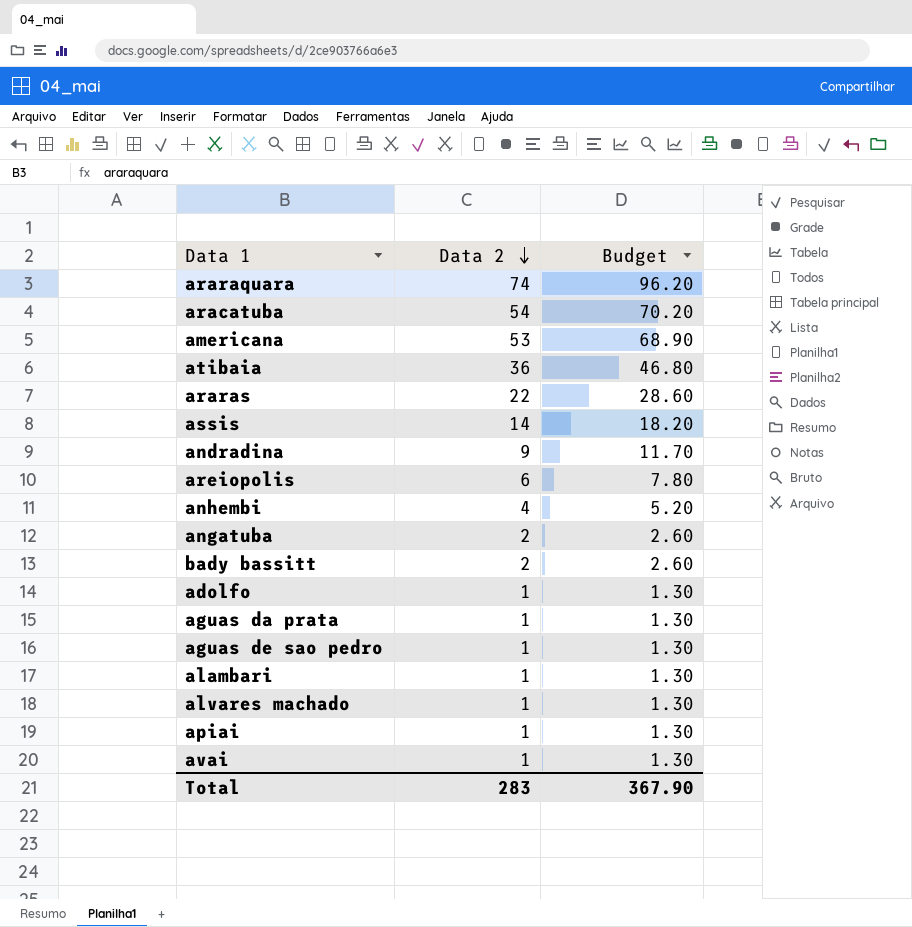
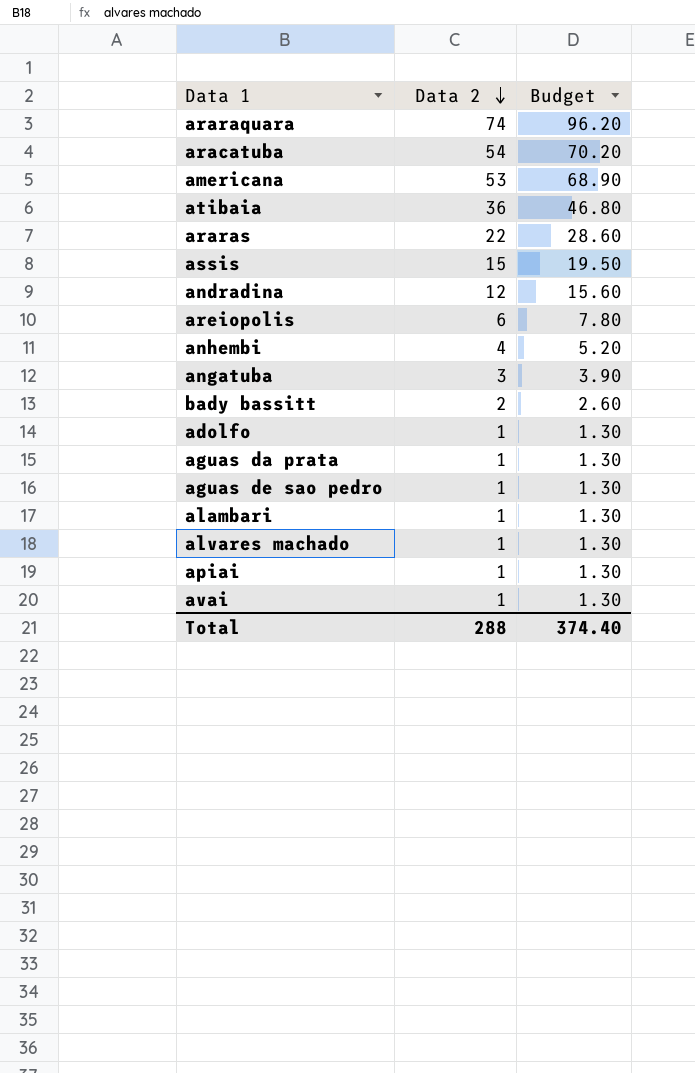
assis | Data 2: 14 -> 15
assis | Budget: 18.20 -> 19.50
andradina | Data 2: 9 -> 12
andradina | Budget: 11.70 -> 15.60
angatuba | Data 2: 2 -> 3
angatuba | Budget: 2.60 -> 3.90
Total | Data 2: 283 -> 288
Total | Budget: 367.90 -> 374.40

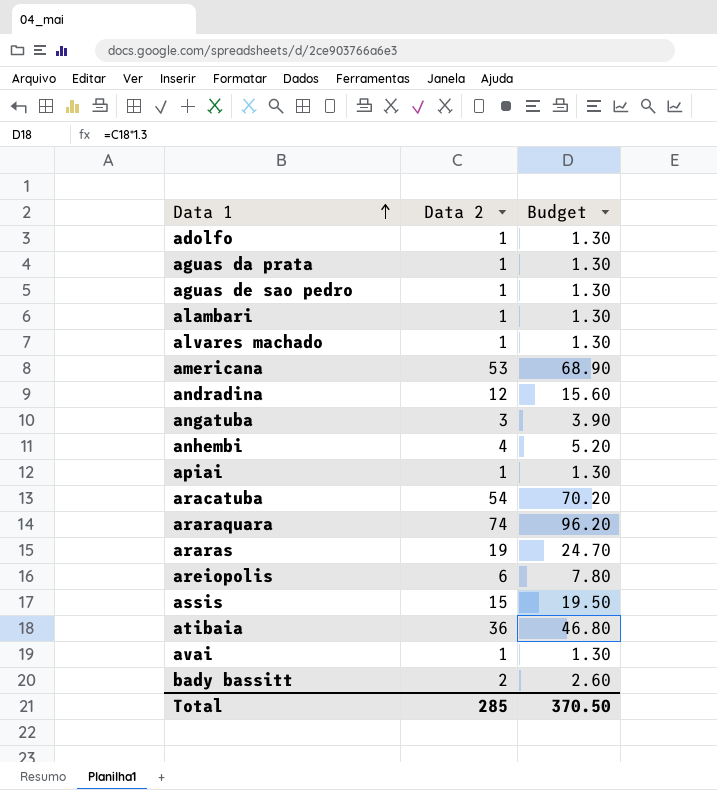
row order: Data 2 descending -> Data 1 ascending
araras | Data 2: 22 -> 19
araras | Budget: 28.60 -> 24.70
Total | Data 2: 288 -> 285
Total | Budget: 374.40 -> 370.50

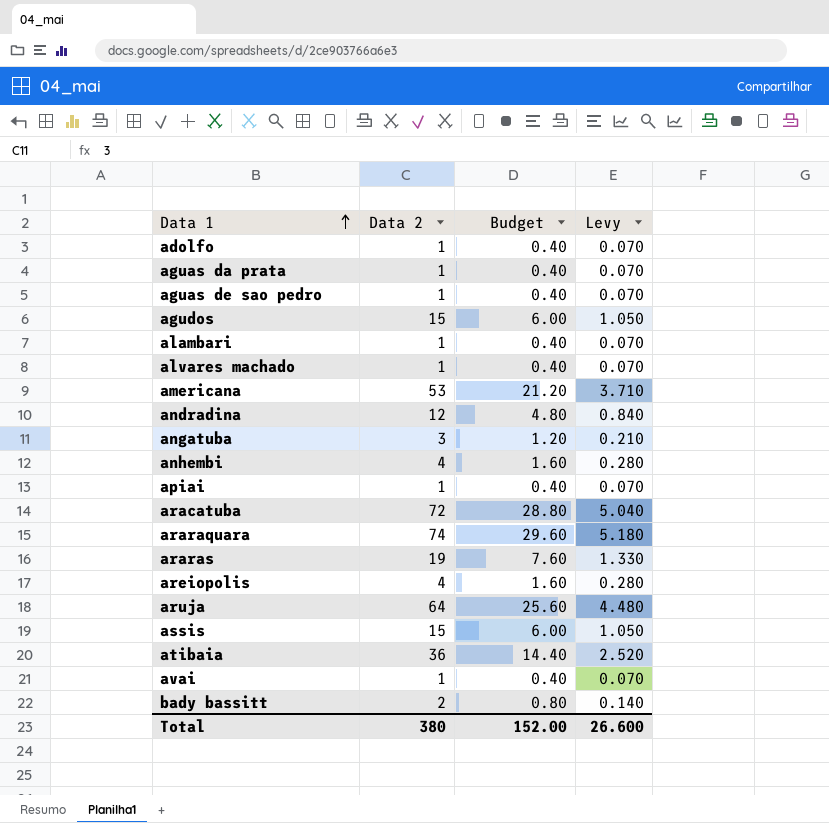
column Budget | formula: [Data 2] * 1.3 -> [Data 2] * 0.4
column Levy | formula: none -> [Data 2] * 0.07
row agudos: none -> 15 | 6.00 | 1.050
aracatuba | Data 2: 54 -> 72
areiopolis | Data 2: 6 -> 4
row aruja: none -> 64 | 25.60 | 4.480
Total | Data 2: 285 -> 380
Total | Budget: 370.50 -> 152.00

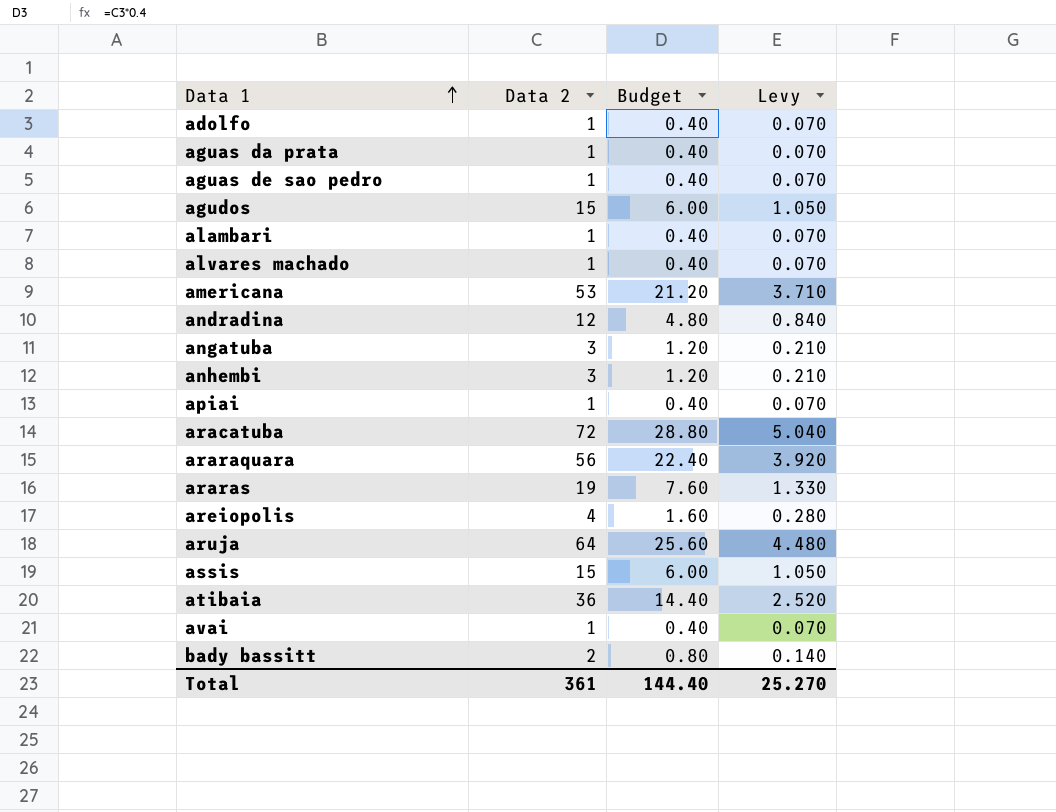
anhembi | Data 2: 4 -> 3
anhembi | Budget: 1.60 -> 1.20
anhembi | Levy: 0.280 -> 0.210
araraquara | Data 2: 74 -> 56
araraquara | Budget: 29.60 -> 22.40
araraquara | Levy: 5.180 -> 3.920
Total | Data 2: 380 -> 361
Total | Budget: 152.00 -> 144.40
Total | Levy: 26.600 -> 25.270

